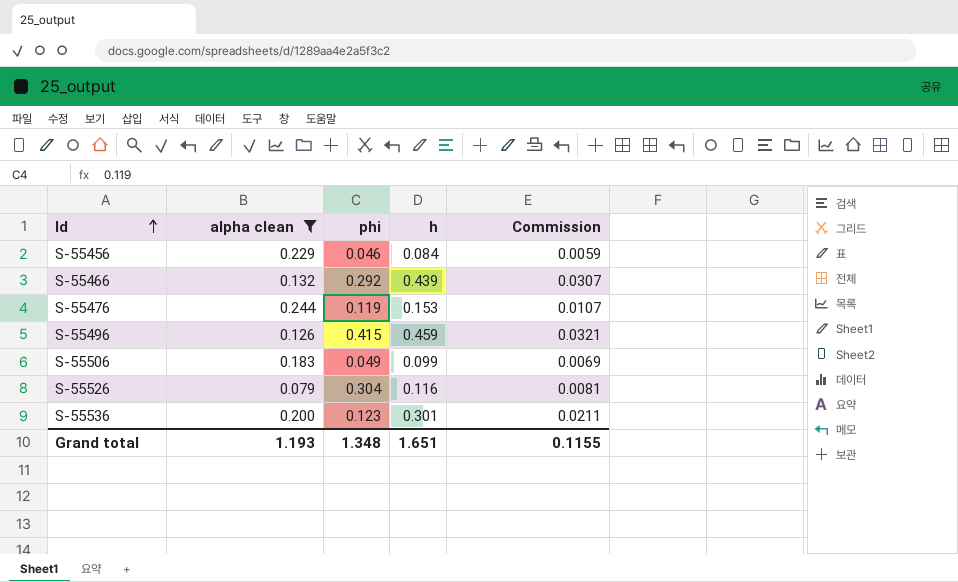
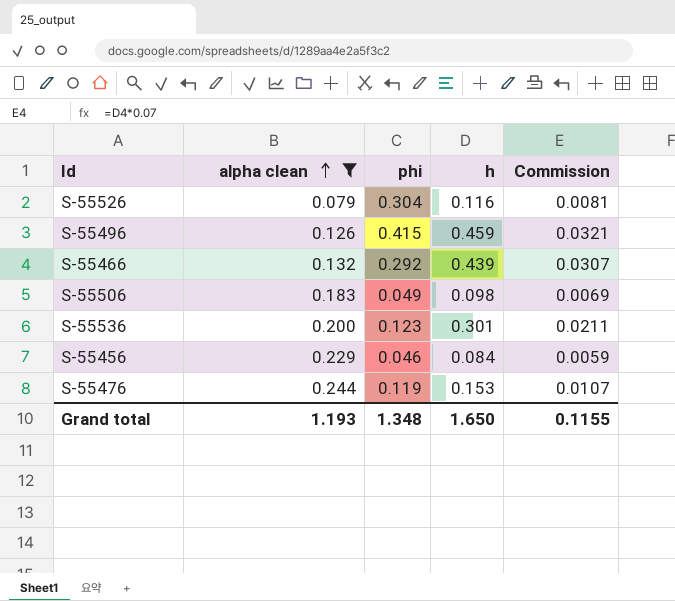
row order: Id ascending -> alpha clean ascending
S-55506 | h: 0.099 -> 0.098
Grand total | h: 1.651 -> 1.650

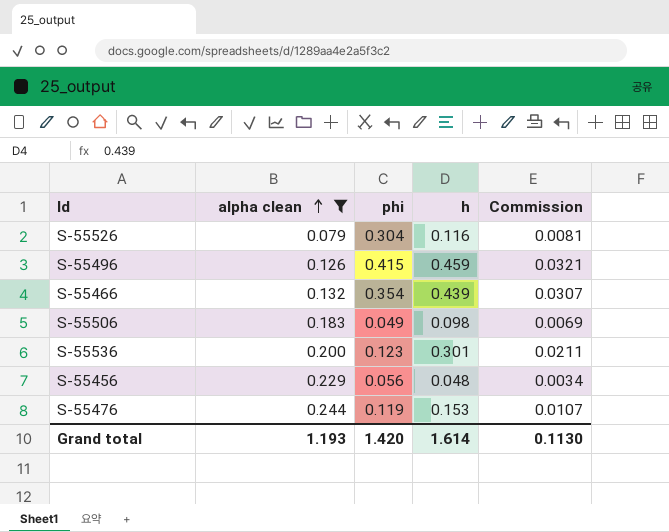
S-55466 | phi: 0.292 -> 0.354
S-55456 | phi: 0.046 -> 0.056
S-55456 | h: 0.084 -> 0.048
S-55456 | Commission: 0.0059 -> 0.0034
Grand total | phi: 1.348 -> 1.420
Grand total | h: 1.650 -> 1.614
Grand total | Commission: 0.1155 -> 0.1130

